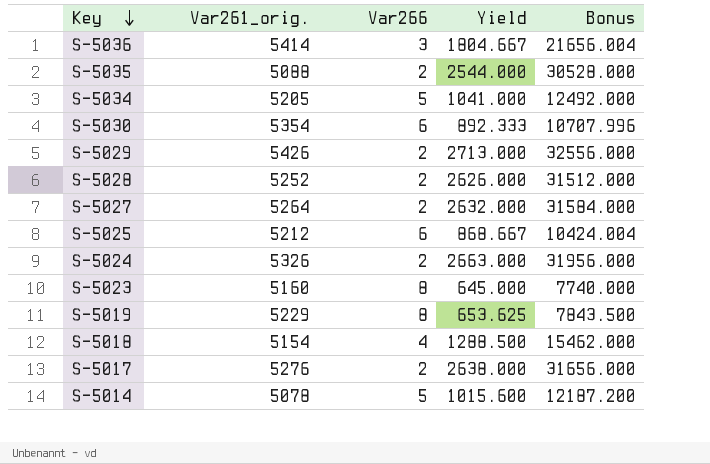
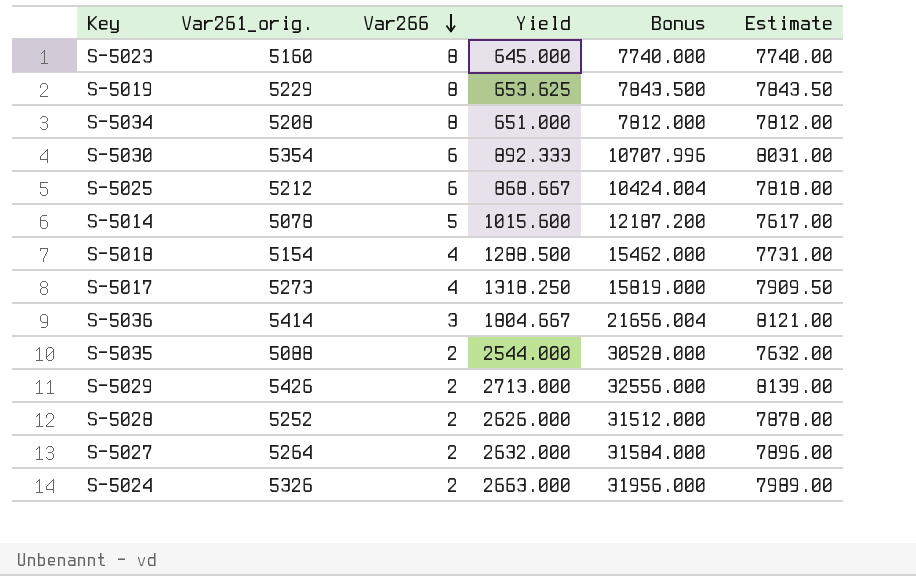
row order: Key descending -> Var266 descending
column Estimate | formula: none -> [Var261_orig.] * 1.5
S-5034 | Var261_orig.: 5205 -> 5208
S-5034 | Var266: 5 -> 8
S-5034 | Yield: 1041.000 -> 651.000
S-5034 | Bonus: 12492.000 -> 7812.000
S-5017 | Var261_orig.: 5276 -> 5273
S-5017 | Var266: 2 -> 4
S-5017 | Yield: 2638.000 -> 1318.250
S-5017 | Bonus: 31656.000 -> 15819.000

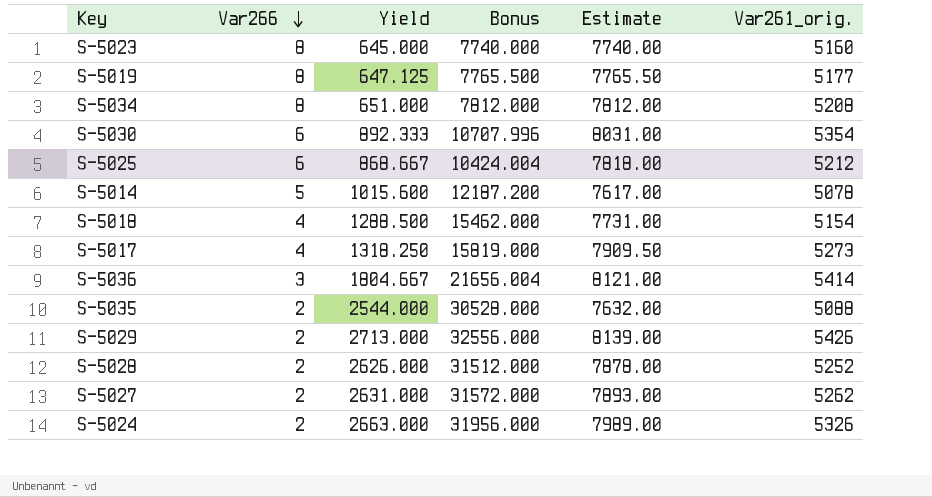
column Var261_orig. | position: 2 -> 6
S-5019 | Yield: 653.625 -> 647.125
S-5019 | Bonus: 7843.500 -> 7765.500
S-5019 | Estimate: 7843.50 -> 7765.50
S-5019 | Var261_orig.: 5229 -> 5177
S-5027 | Yield: 2632.000 -> 2631.000
S-5027 | Bonus: 31584.000 -> 31572.000
S-5027 | Estimate: 7896.00 -> 7893.00
S-5027 | Var261_orig.: 5264 -> 5262

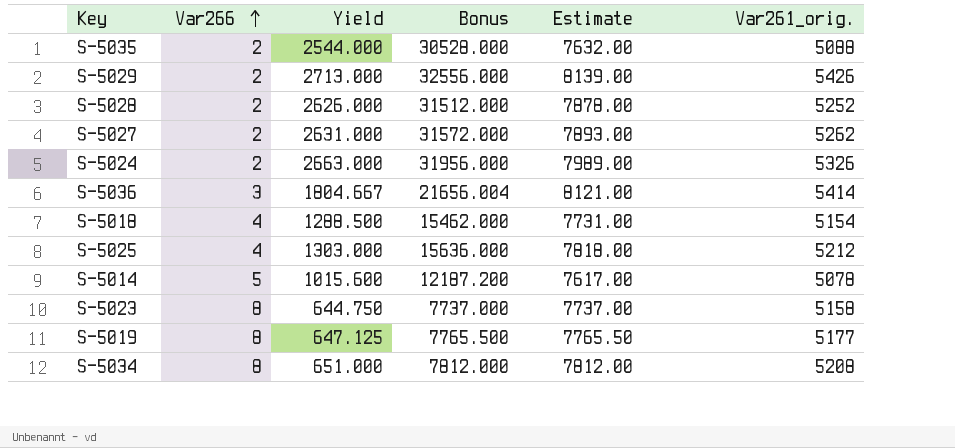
row order: Var266 descending -> Var266 ascending
row S-5030: 6 | 892.333 | 10707.996 | 8031.00 | 5354 -> none
row S-5017: 4 | 1318.250 | 15819.000 | 7909.50 | 5273 -> none
S-5025 | Var266: 6 -> 4
S-5025 | Yield: 868.667 -> 1303.000
S-5025 | Bonus: 10424.004 -> 15636.000
S-5023 | Yield: 645.000 -> 644.750
S-5023 | Bonus: 7740.000 -> 7737.000
S-5023 | Estimate: 7740.00 -> 7737.00
S-5023 | Var261_orig.: 5160 -> 5158

